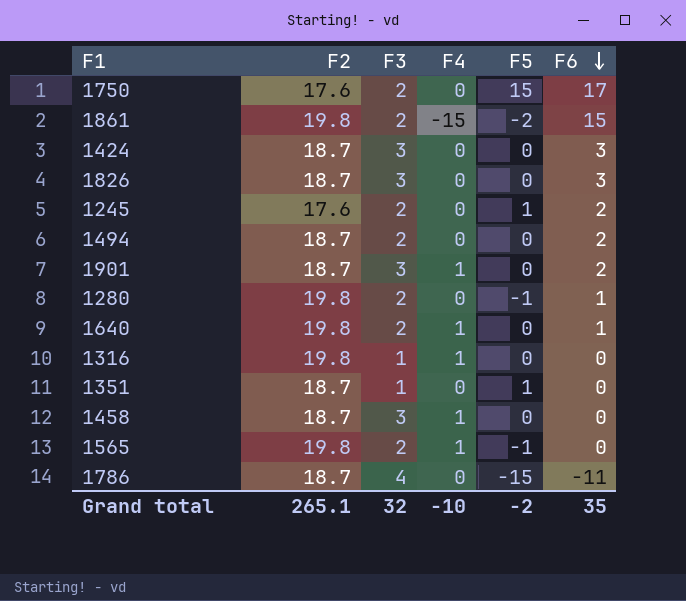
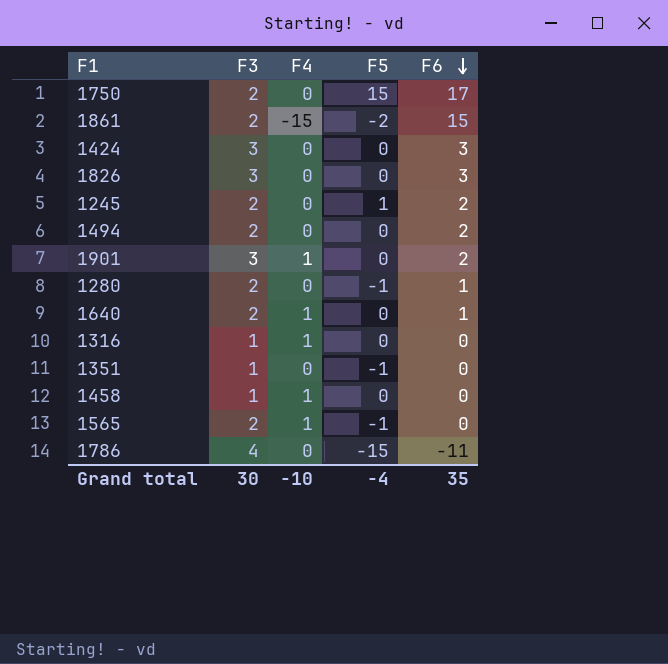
column F2 | position: 2 -> none
1351 | F5: 1 -> -1
1458 | F3: 3 -> 1
Grand total | F3: 32 -> 30
Grand total | F5: -2 -> -4

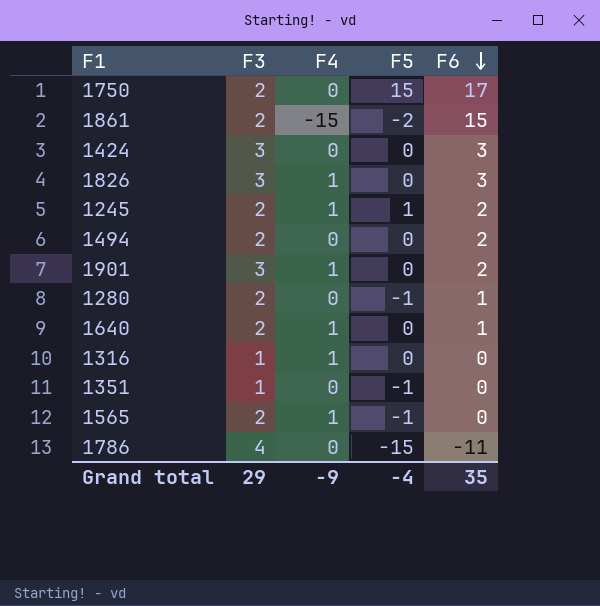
row 1458: 1 | 1 | 0 | 0 -> none
1826 | F4: 0 -> 1
1245 | F4: 0 -> 1
Grand total | F3: 30 -> 29
Grand total | F4: -10 -> -9

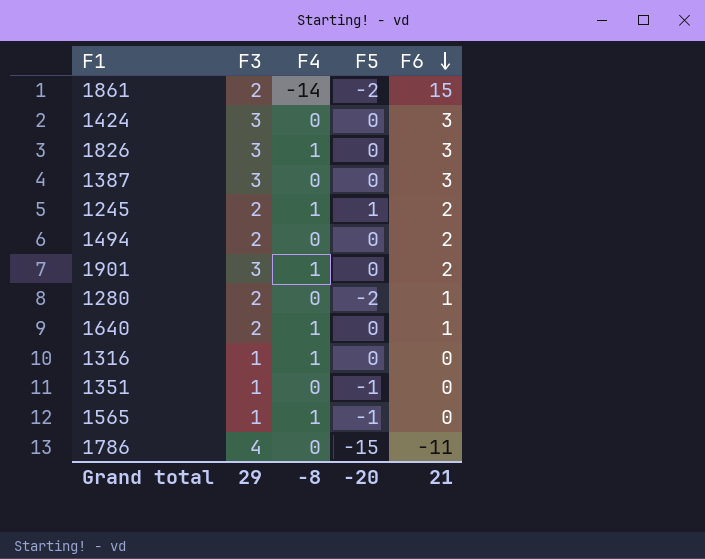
row 1750: 2 | 0 | 15 | 17 -> none
1861 | F4: -15 -> -14
row 1387: none -> 3 | 0 | 0 | 3
1280 | F5: -1 -> -2
1565 | F3: 2 -> 1
Grand total | F4: -9 -> -8
Grand total | F5: -4 -> -20
Grand total | F6: 35 -> 21

